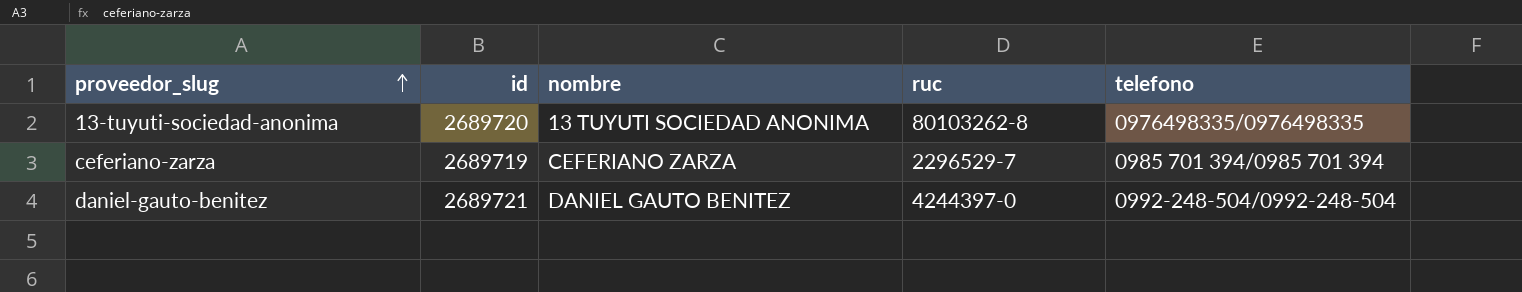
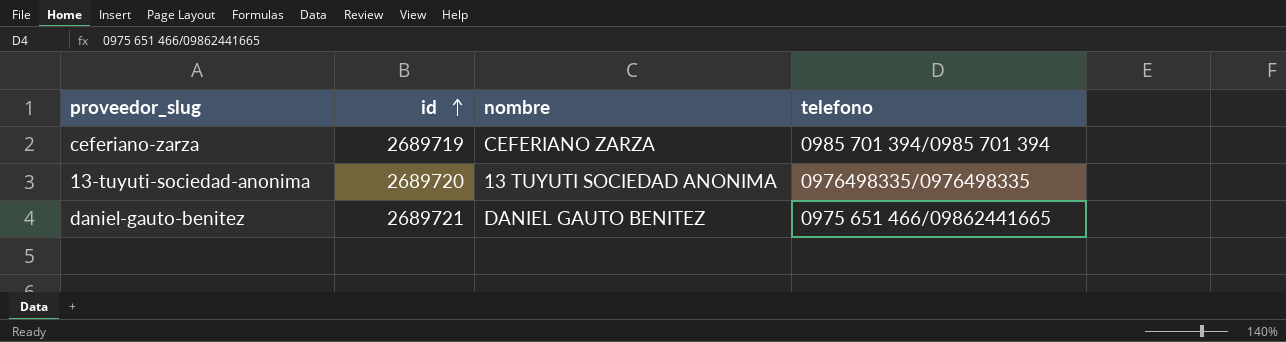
row order: proveedor_slug ascending -> id ascending
column ruc | position: 4 -> none
daniel-gauto-benitez | telefono: 0992-248-504/0992-248-504 -> 0975 651 466/09862441665

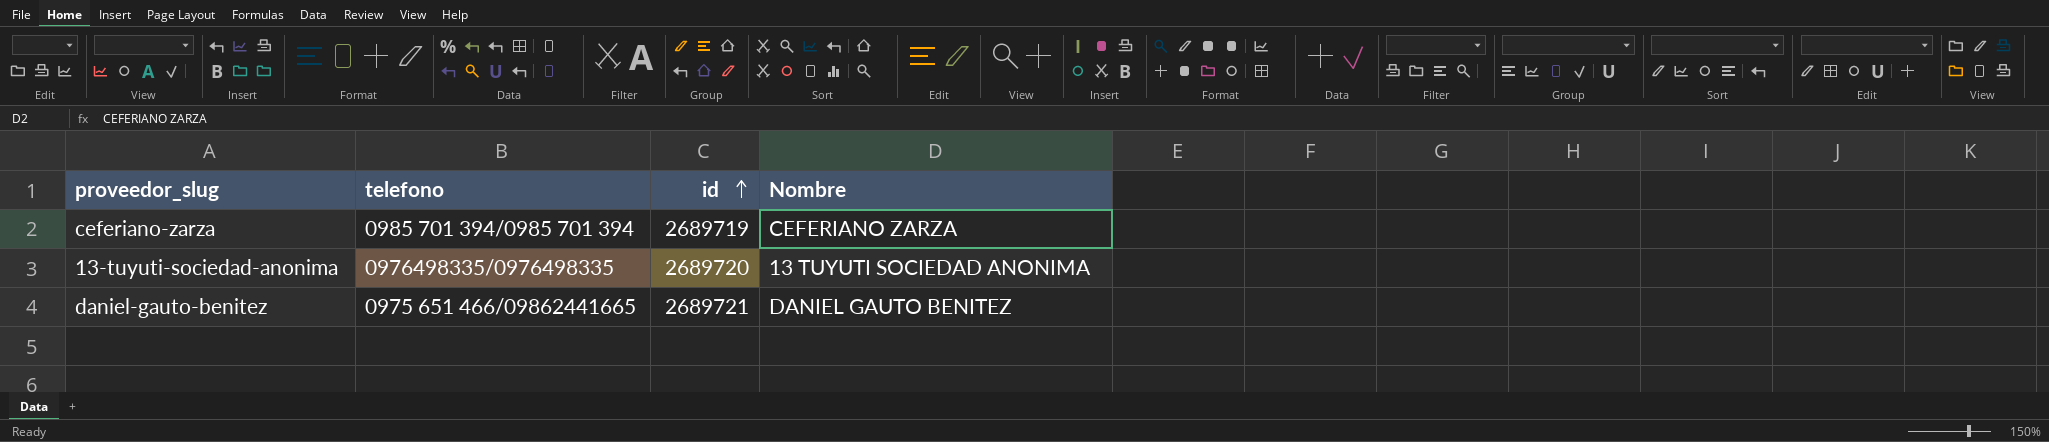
column telefono | position: 4 -> 2
column name: nombre -> Nombre

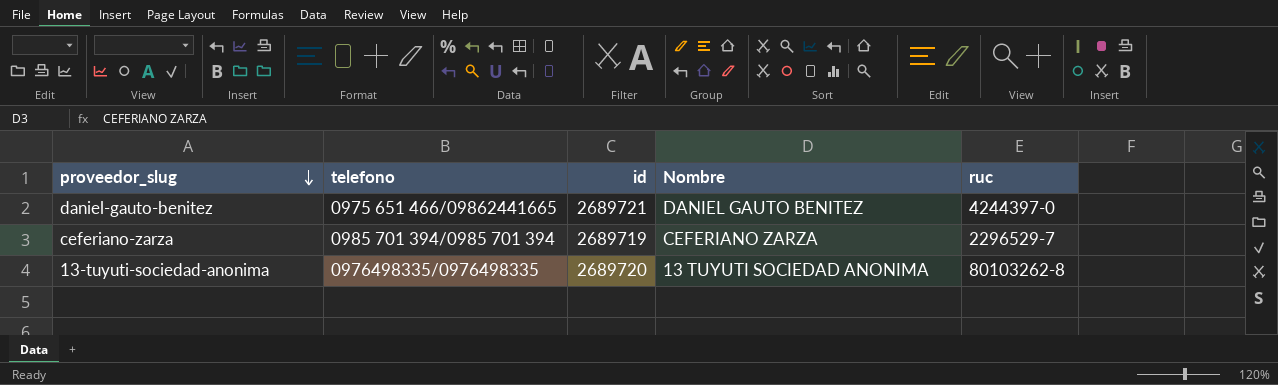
row order: id ascending -> proveedor_slug descending
column ruc | position: none -> 5

